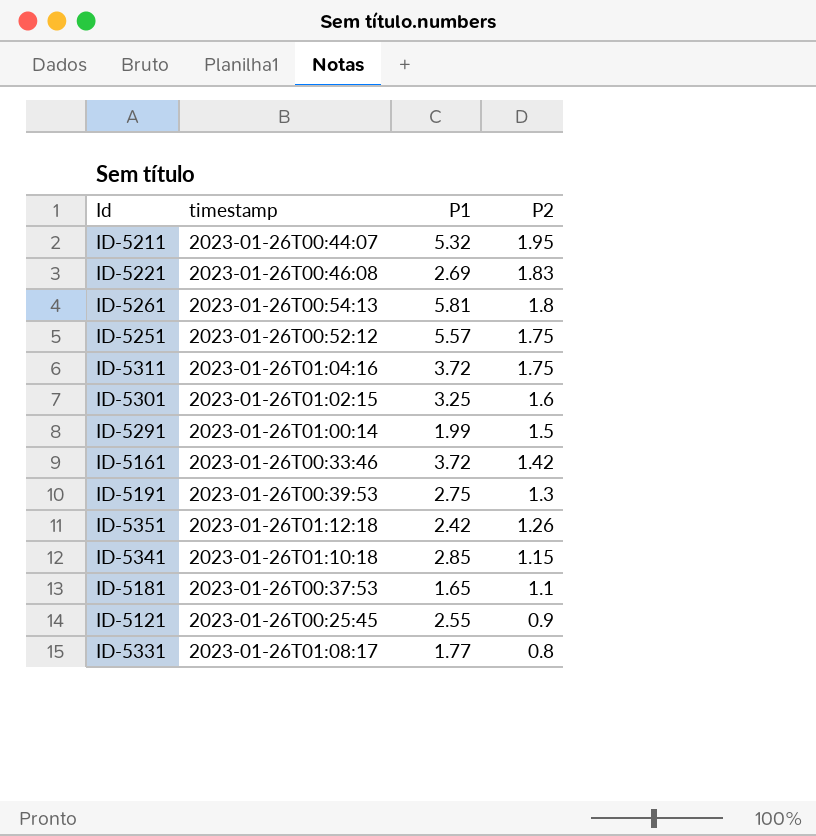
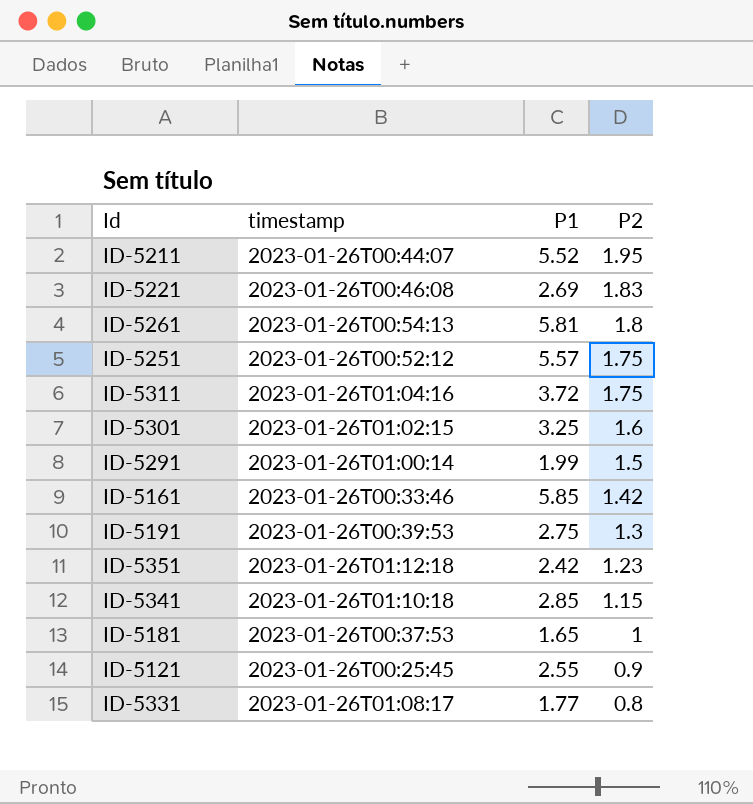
ID-5211 | P1: 5.32 -> 5.52
ID-5161 | P1: 3.72 -> 5.85
ID-5351 | P2: 1.26 -> 1.23
ID-5181 | P2: 1.1 -> 1

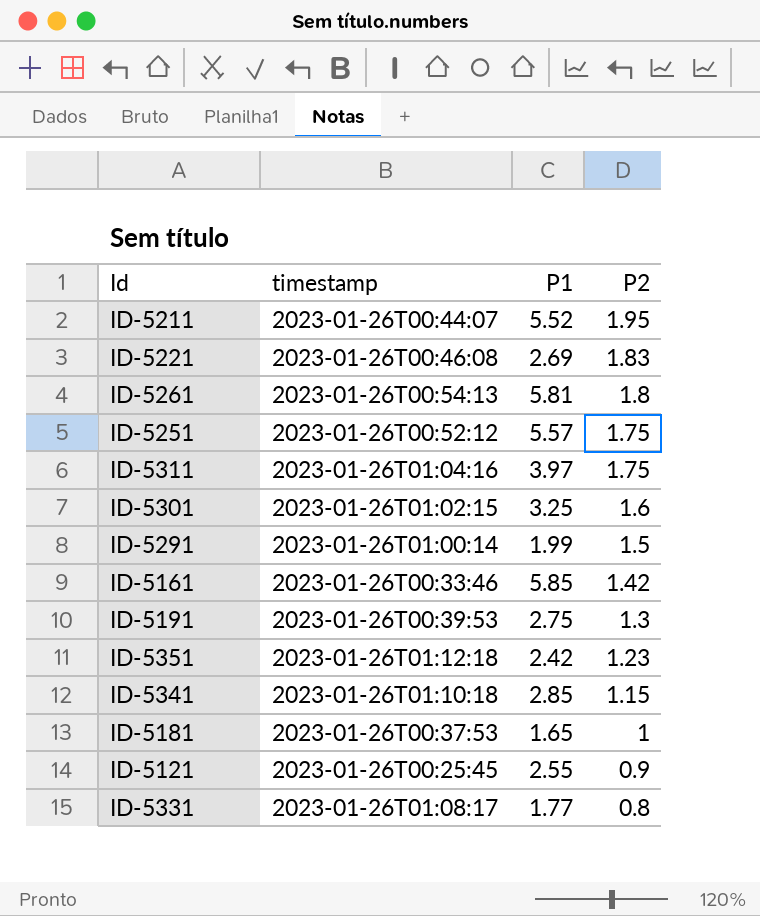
ID-5311 | P1: 3.72 -> 3.97

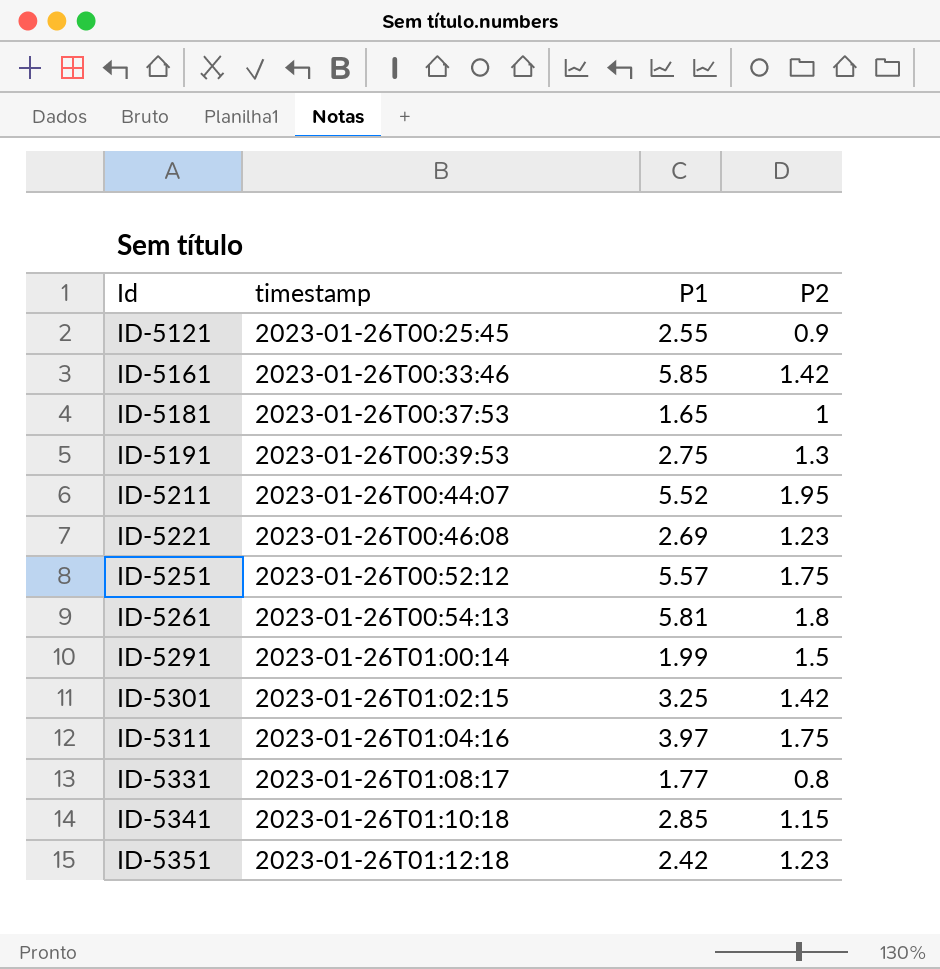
row order: P2 descending -> Id ascending
ID-5221 | P2: 1.83 -> 1.23
ID-5301 | P2: 1.6 -> 1.42

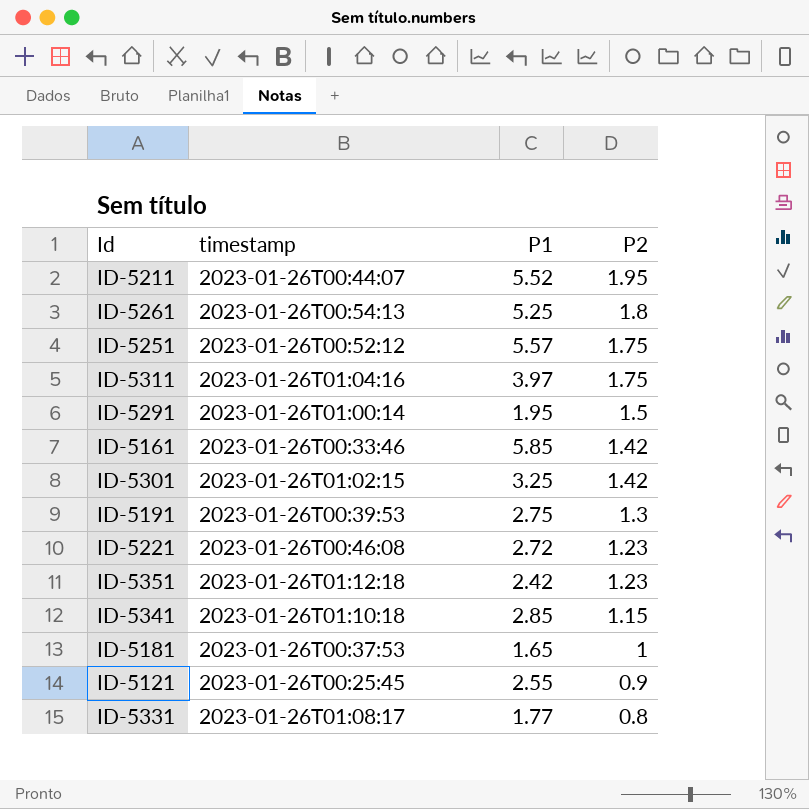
row order: Id ascending -> P2 descending
ID-5261 | P1: 5.81 -> 5.25
ID-5291 | P1: 1.99 -> 1.95
ID-5221 | P1: 2.69 -> 2.72

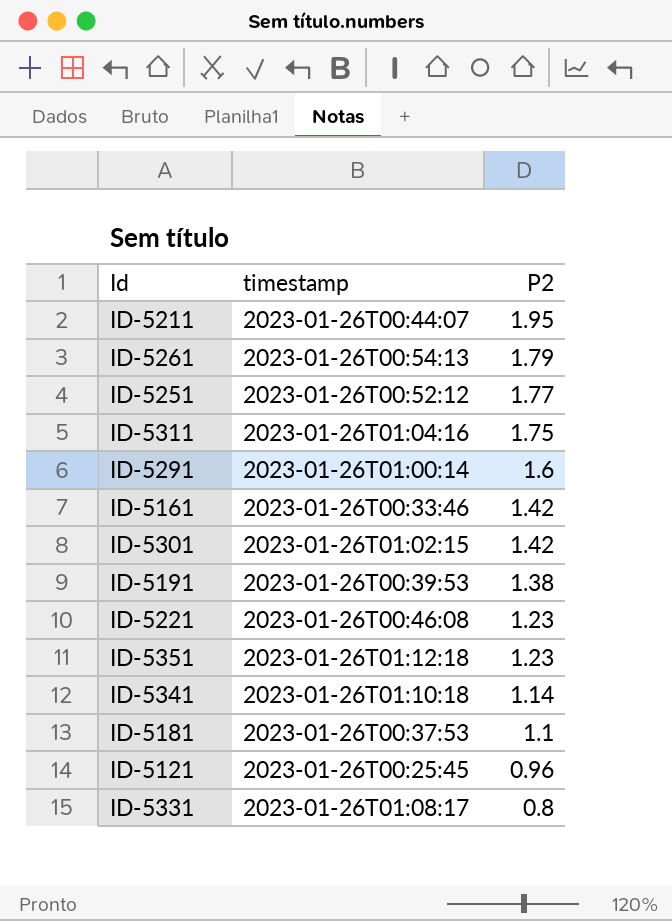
column P1 | position: 3 -> none
ID-5261 | P2: 1.8 -> 1.79
ID-5251 | P2: 1.75 -> 1.77
ID-5291 | P2: 1.5 -> 1.6
ID-5191 | P2: 1.3 -> 1.38
ID-5341 | P2: 1.15 -> 1.14
ID-5181 | P2: 1 -> 1.1
ID-5121 | P2: 0.9 -> 0.96

